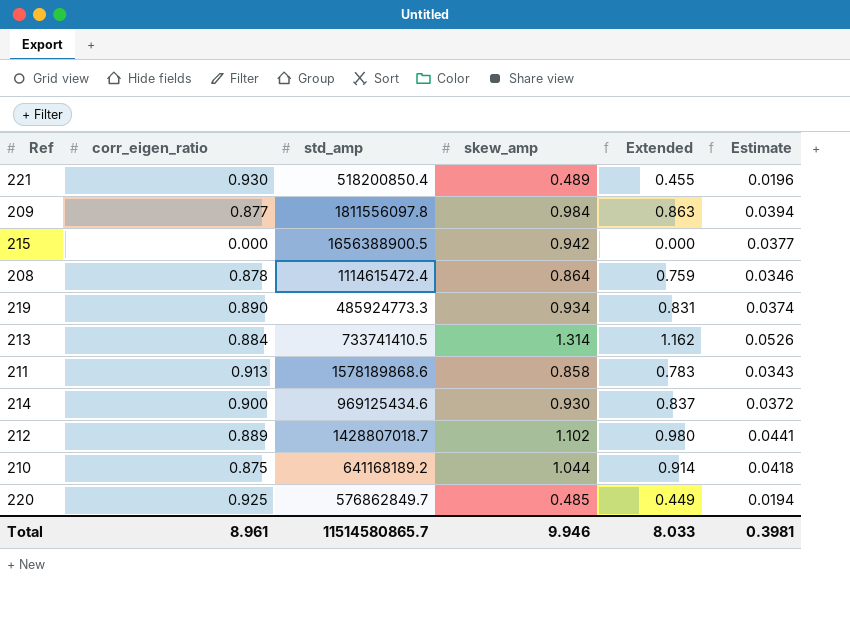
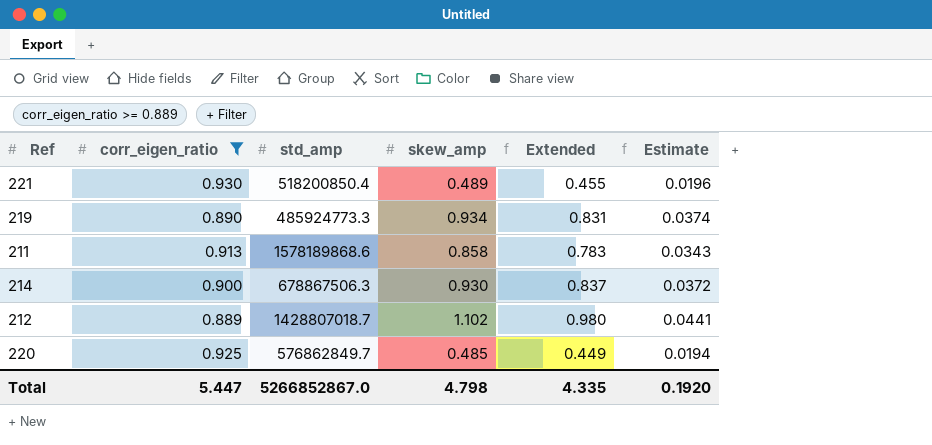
filter: none -> corr_eigen_ratio >= 0.889
214 | std_amp: 969125434.6 -> 678867506.3
Total | corr_eigen_ratio: 8.961 -> 5.447
Total | std_amp: 11514580865.7 -> 5266852867.0
Total | skew_amp: 9.946 -> 4.798
Total | Extended: 8.033 -> 4.335
Total | Estimate: 0.3981 -> 0.1920

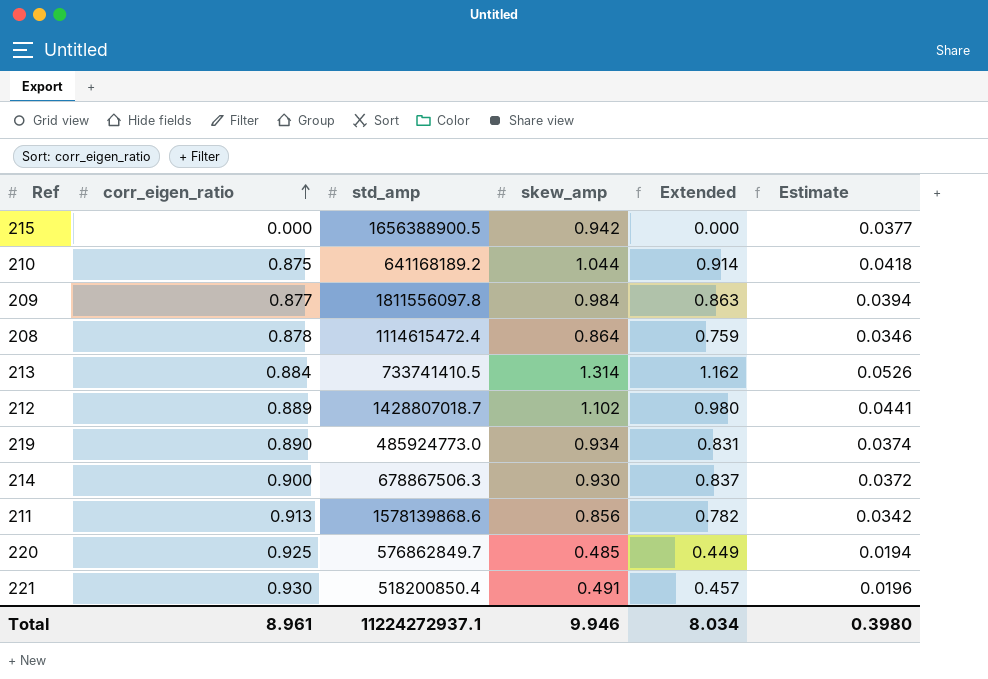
filter: corr_eigen_ratio >= 0.889 -> none
row order: none -> corr_eigen_ratio ascending
219 | std_amp: 485924773.3 -> 485924773.0
211 | std_amp: 1578189868.6 -> 1578139868.6
211 | skew_amp: 0.858 -> 0.856
211 | Extended: 0.783 -> 0.782
211 | Estimate: 0.0343 -> 0.0342
221 | skew_amp: 0.489 -> 0.491
221 | Extended: 0.455 -> 0.457
Total | corr_eigen_ratio: 5.447 -> 8.961
Total | std_amp: 5266852867.0 -> 11224272937.1
Total | skew_amp: 4.798 -> 9.946
Total | Extended: 4.335 -> 8.034
Total | Estimate: 0.1920 -> 0.3980

